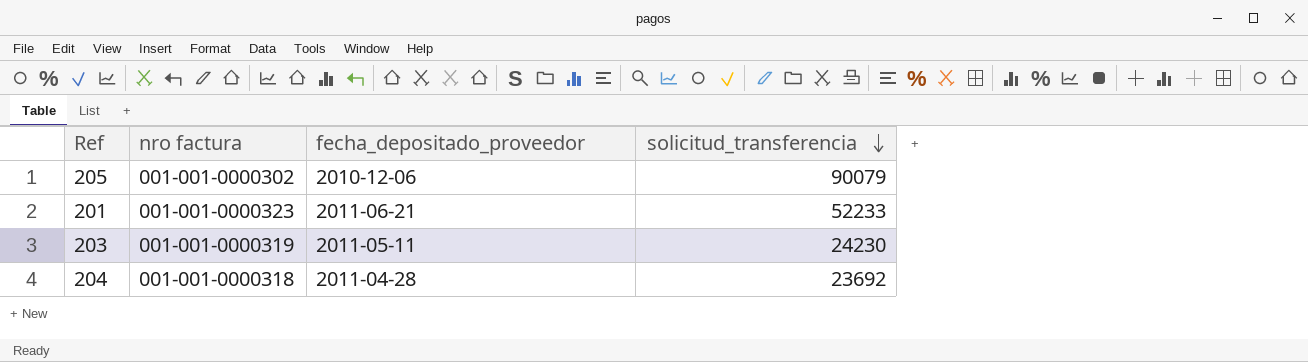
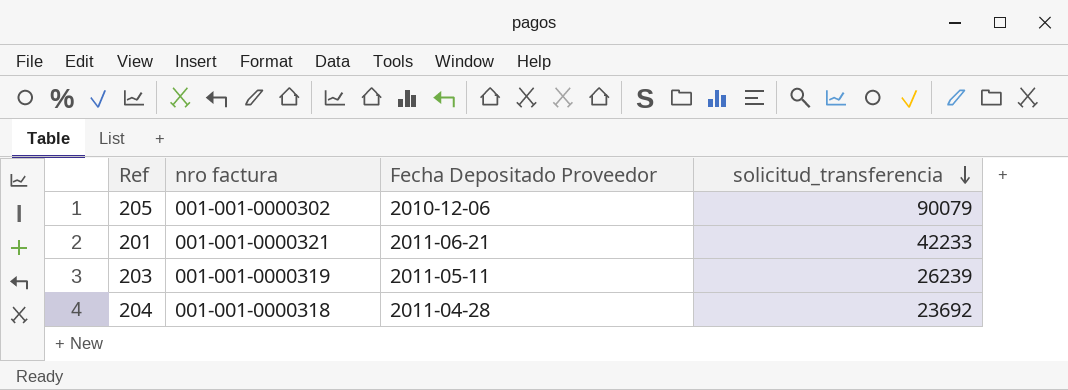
column name: fecha_depositado_proveedor -> Fecha Depositado Proveedor
201 | nro factura: 001-001-0000323 -> 001-001-0000321
201 | solicitud_transferencia: 52233 -> 42233
203 | solicitud_transferencia: 24230 -> 26239

